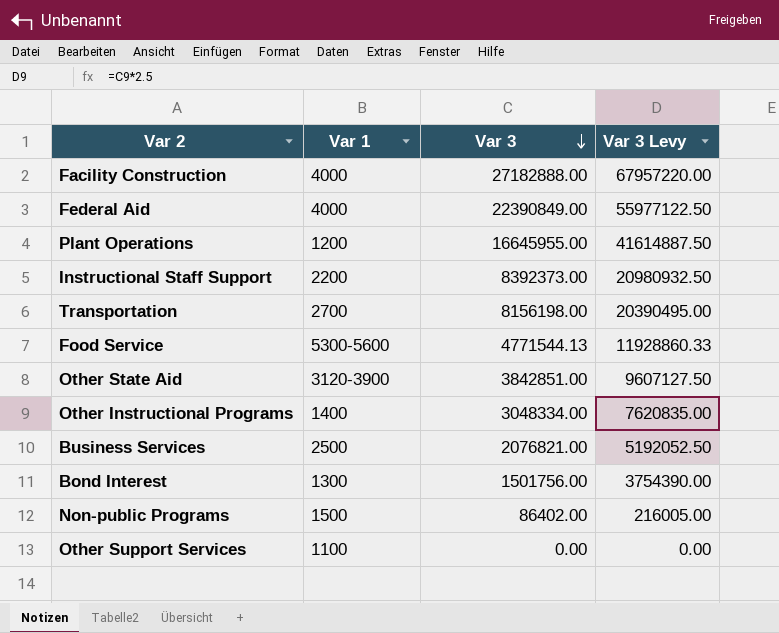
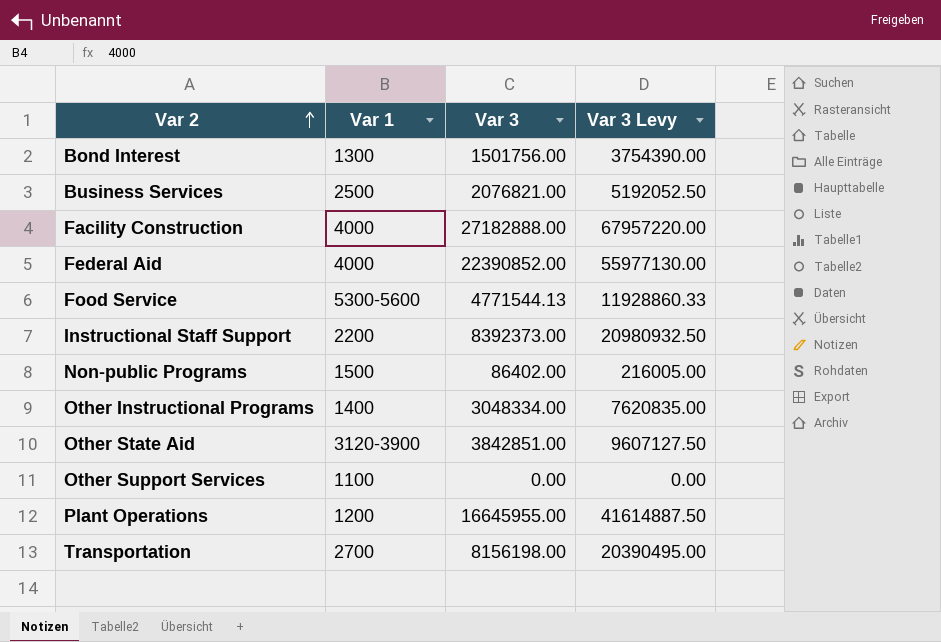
row order: Var 3 descending -> Var 2 ascending
Federal Aid | Var 3: 22390849.00 -> 22390852.00
Federal Aid | Var 3 Levy: 55977122.50 -> 55977130.00

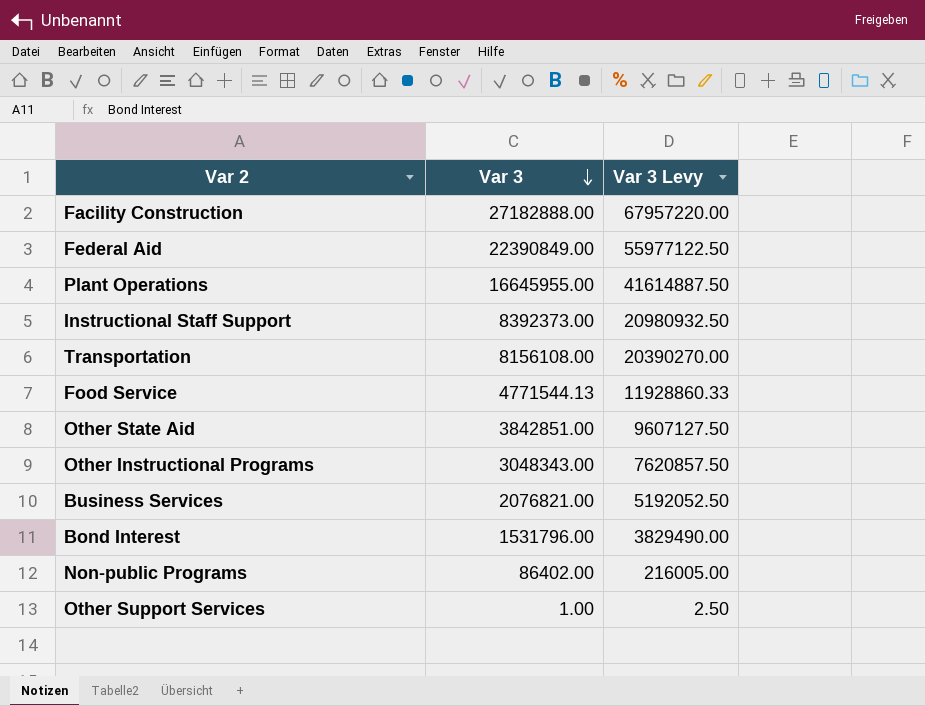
row order: Var 2 ascending -> Var 3 descending
column Var 1 | position: 2 -> none
Federal Aid | Var 3: 22390852.00 -> 22390849.00
Federal Aid | Var 3 Levy: 55977130.00 -> 55977122.50
Transportation | Var 3: 8156198.00 -> 8156108.00
Transportation | Var 3 Levy: 20390495.00 -> 20390270.00
Other Instructional Programs | Var 3: 3048334.00 -> 3048343.00
Other Instructional Programs | Var 3 Levy: 7620835.00 -> 7620857.50
Bond Interest | Var 3: 1501756.00 -> 1531796.00
Bond Interest | Var 3 Levy: 3754390.00 -> 3829490.00
Other Support Services | Var 3: 0.00 -> 1.00
Other Support Services | Var 3 Levy: 0.00 -> 2.50

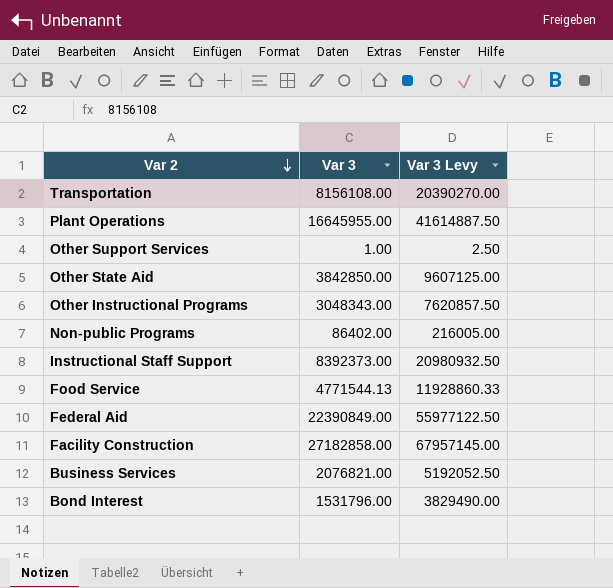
row order: Var 3 descending -> Var 2 descending
Other State Aid | Var 3: 3842851.00 -> 3842850.00
Other State Aid | Var 3 Levy: 9607127.50 -> 9607125.00
Facility Construction | Var 3: 27182888.00 -> 27182858.00
Facility Construction | Var 3 Levy: 67957220.00 -> 67957145.00

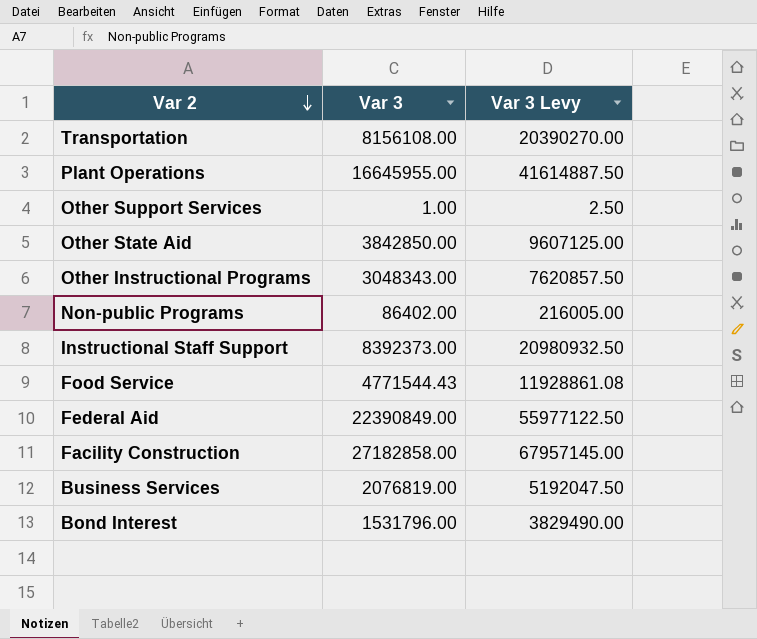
Food Service | Var 3: 4771544.13 -> 4771544.43
Food Service | Var 3 Levy: 11928860.33 -> 11928861.08
Business Services | Var 3: 2076821.00 -> 2076819.00
Business Services | Var 3 Levy: 5192052.50 -> 5192047.50

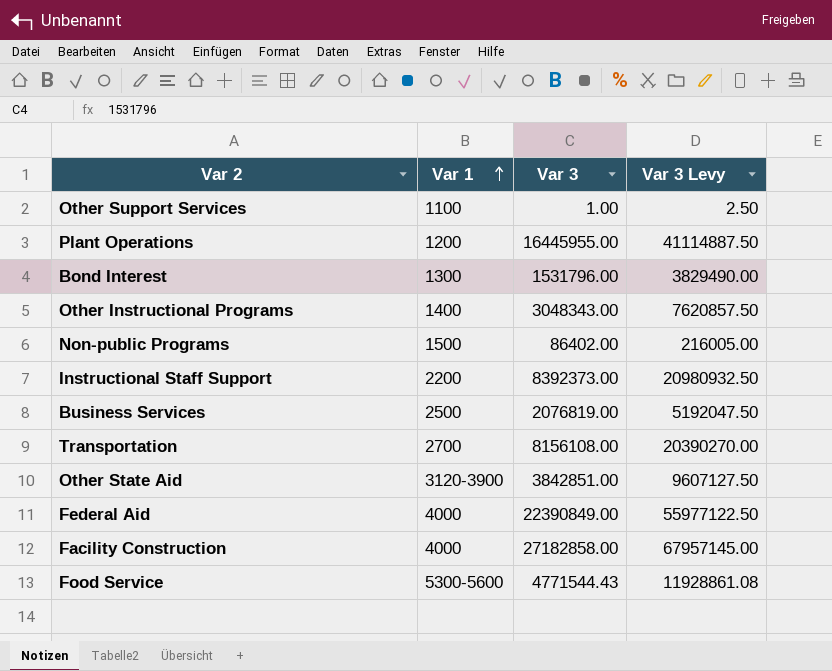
row order: Var 2 descending -> Var 1 ascending
column Var 1 | position: none -> 2
Plant Operations | Var 3: 16645955.00 -> 16445955.00
Plant Operations | Var 3 Levy: 41614887.50 -> 41114887.50
Other State Aid | Var 3: 3842850.00 -> 3842851.00
Other State Aid | Var 3 Levy: 9607125.00 -> 9607127.50

